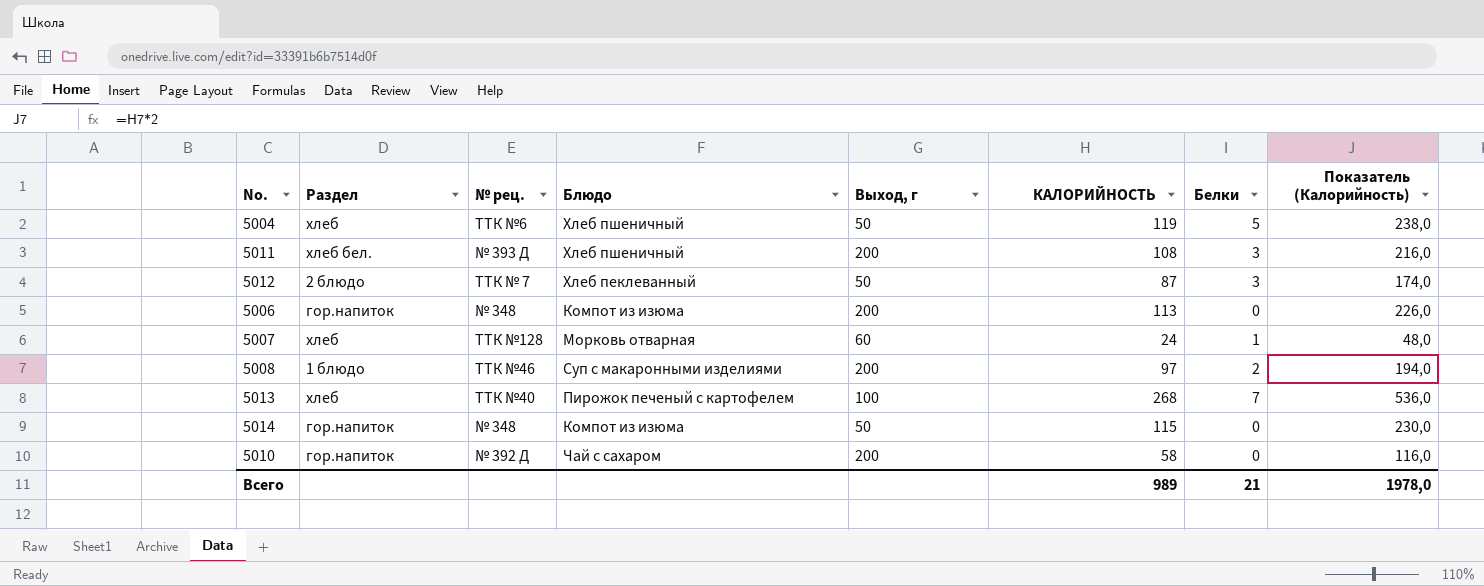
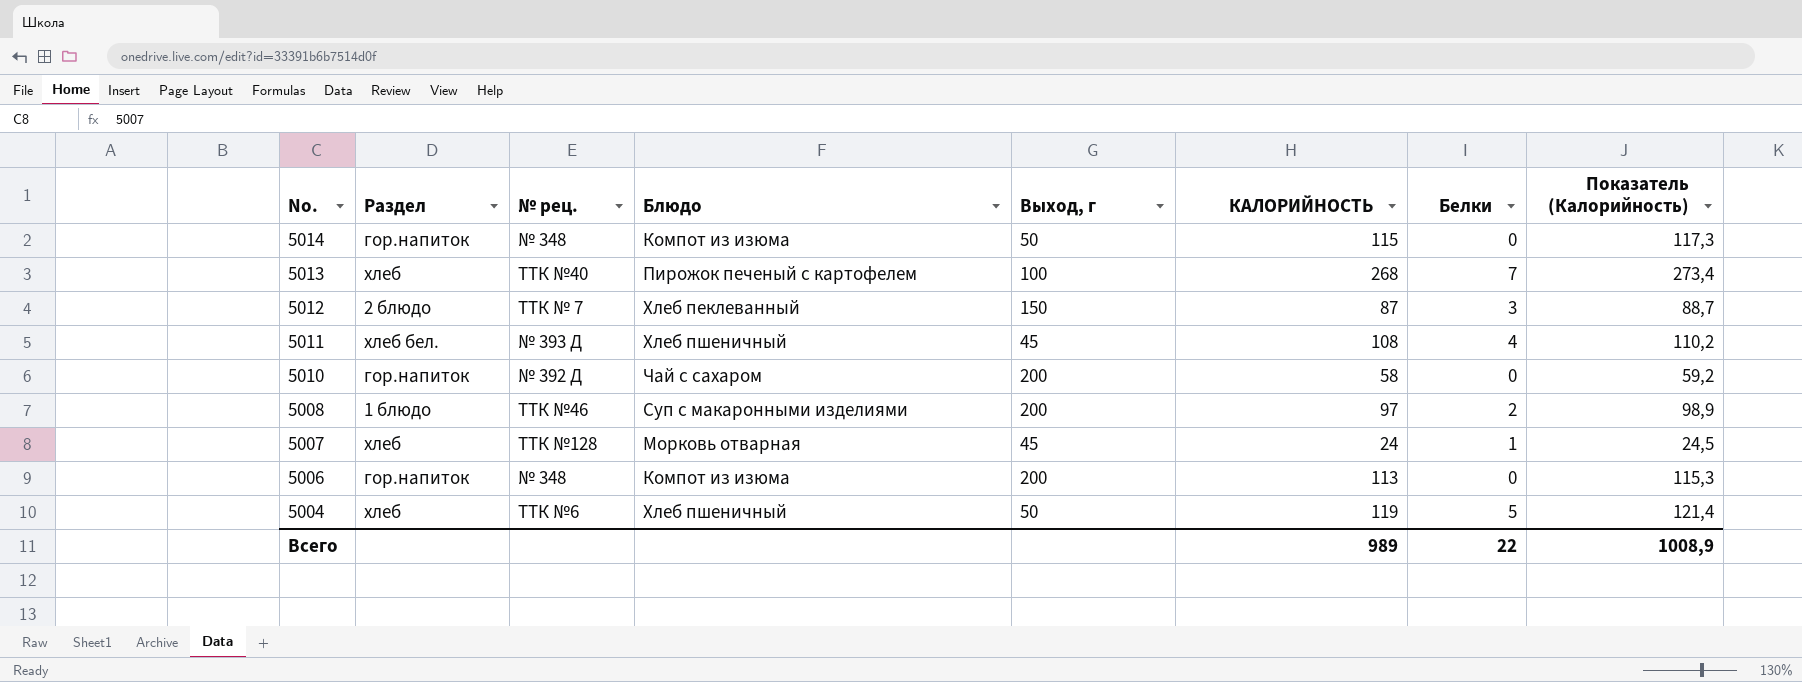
row order: none -> No. descending
column Показатель (Калорийность) | formula: [КАЛОРИЙНОСТЬ] * 2 -> [КАЛОРИЙНОСТЬ] * 1,02
5012 | Выход, г: 50 -> 150
5011 | Выход, г: 200 -> 45
5011 | Белки: 3 -> 4
5007 | Выход, г: 60 -> 45
Всего | Белки: 21 -> 22
Всего | Показатель (Калорийность): 1978,0 -> 1008,9

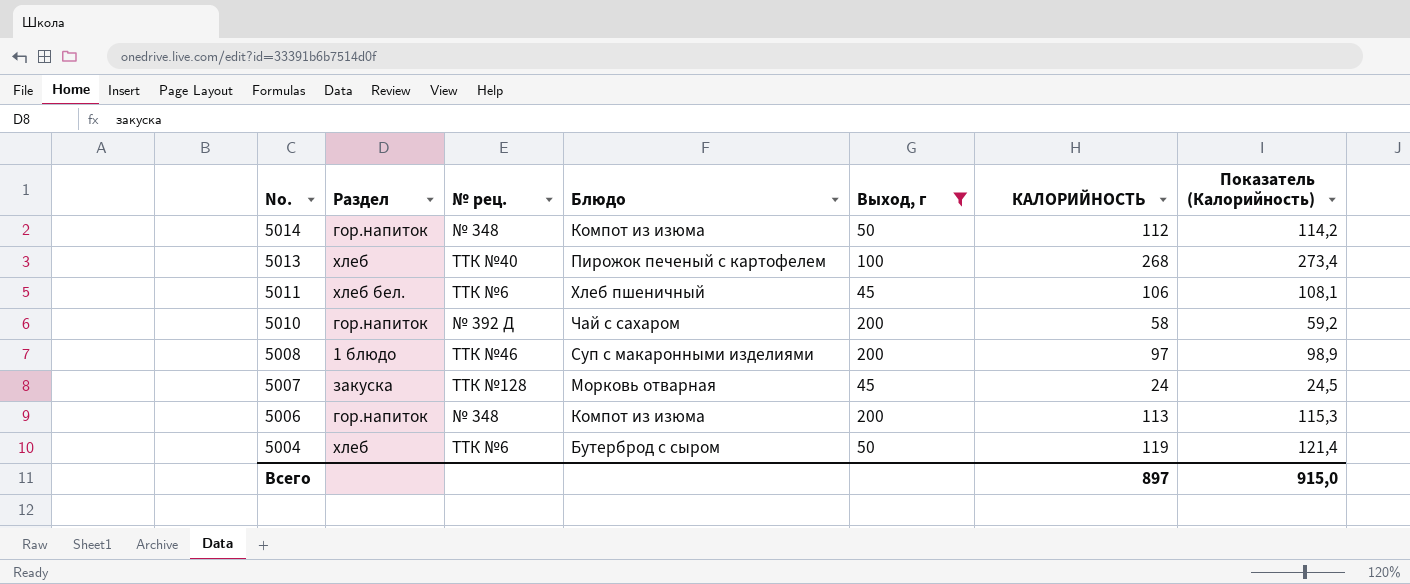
filter: none -> Выход, г != 150
column Белки | position: 7 -> none
5014 | КАЛОРИЙНОСТЬ: 115 -> 112
5014 | Показатель (Калорийность): 117,3 -> 114,2
5011 | № рец.: № 393 Д -> ТТК №6
5011 | КАЛОРИЙНОСТЬ: 108 -> 106
5011 | Показатель (Калорийность): 110,2 -> 108,1
5007 | Раздел: хлеб -> закуска
5004 | Блюдо: Хлеб пшеничный -> Бутерброд с сыром
Всего | КАЛОРИЙНОСТЬ: 989 -> 897
Всего | Показатель (Калорийность): 1008,9 -> 915,0

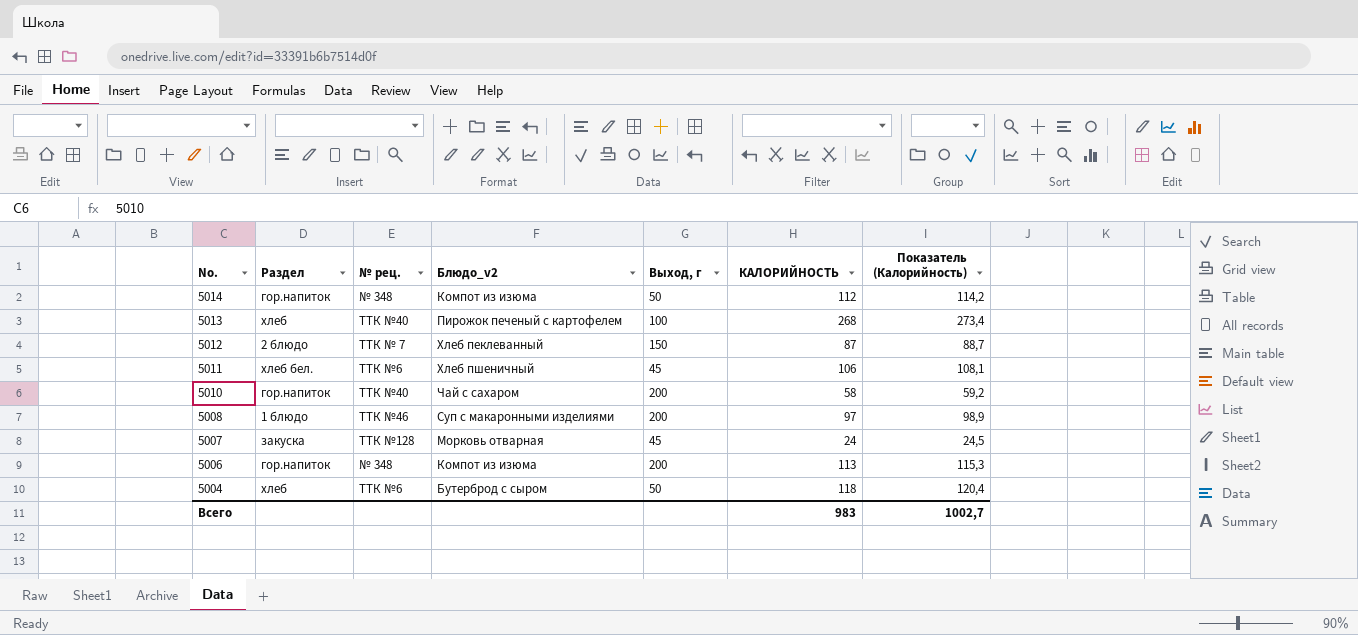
filter: Выход, г != 150 -> none
column name: Блюдо -> Блюдо_v2
5010 | № рец.: № 392 Д -> ТТК №40
5004 | КАЛОРИЙНОСТЬ: 119 -> 118
5004 | Показатель (Калорийность): 121,4 -> 120,4
Всего | КАЛОРИЙНОСТЬ: 897 -> 983
Всего | Показатель (Калорийность): 915,0 -> 1002,7

